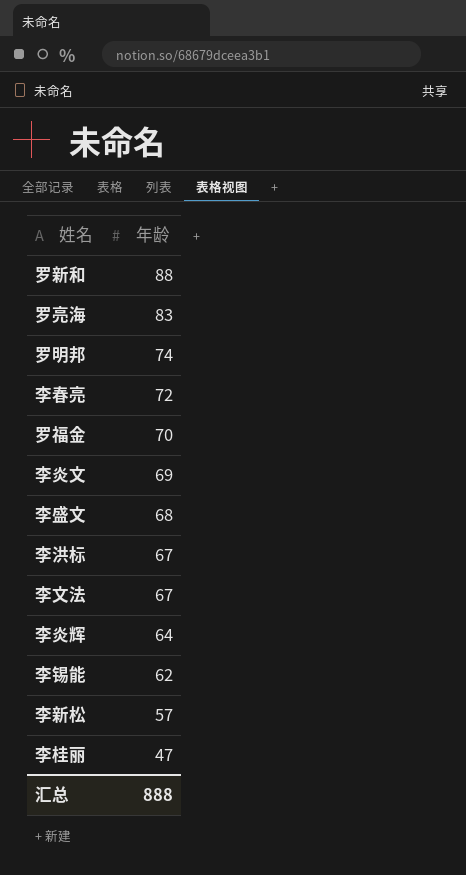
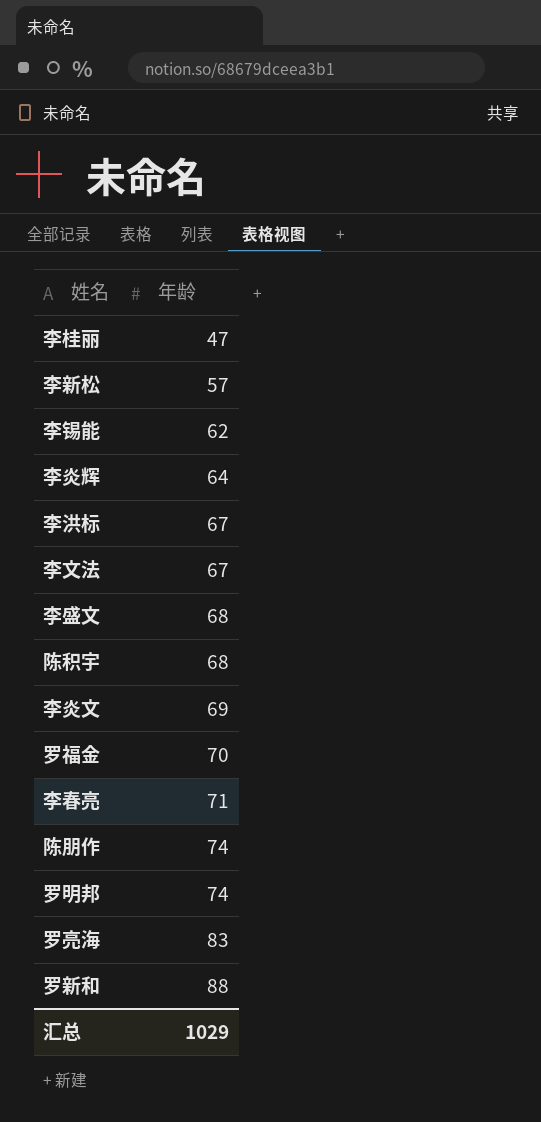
row order: 年龄 descending -> 年龄 ascending
row 陈积宇: none -> 68
李春亮 | 年龄: 72 -> 71
row 陈朋作: none -> 74
汇总 | 年龄: 888 -> 1029

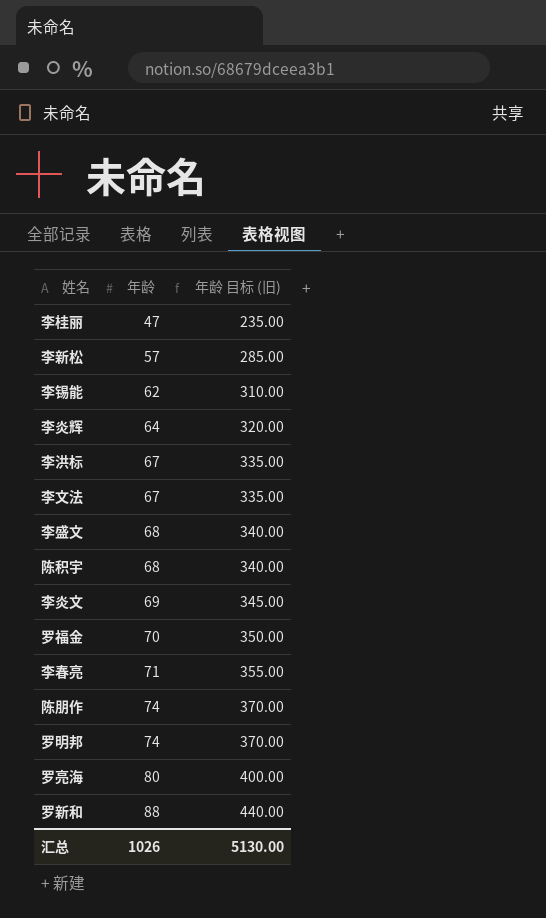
column 年龄 目标 (旧) | formula: none -> [年龄] * 5
罗亮海 | 年龄: 83 -> 80
汇总 | 年龄: 1029 -> 1026

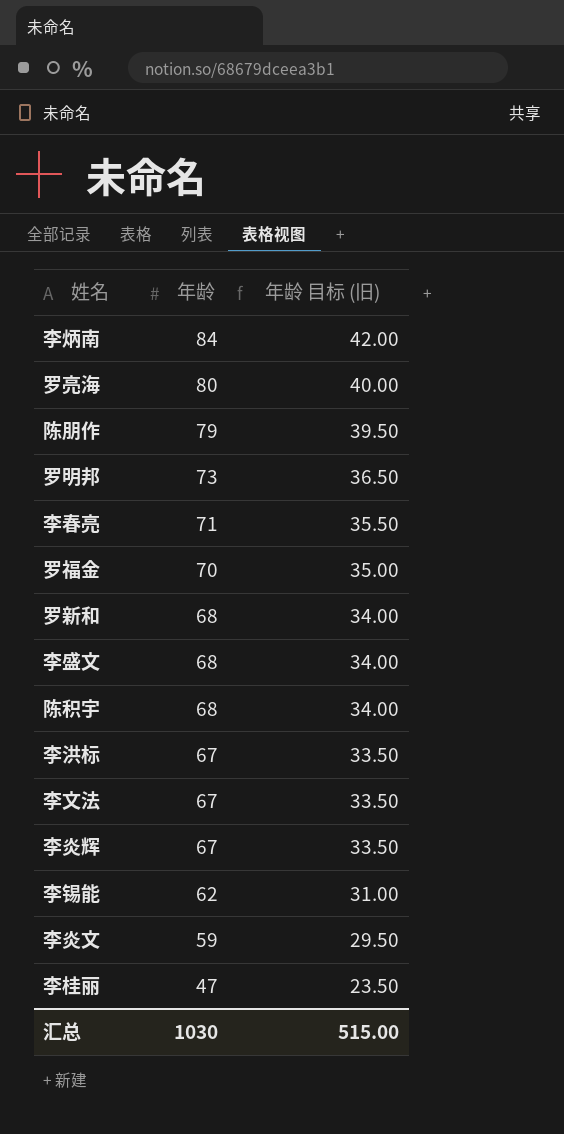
row order: 年龄 ascending -> 年龄 descending
column 年龄 目标 (旧) | formula: [年龄] * 5 -> [年龄] * 0.5
row 李新松: 57 | 285.00 -> none
row 李炳南: none -> 84 | 42.00
陈朋作 | 年龄: 74 -> 79
罗明邦 | 年龄: 74 -> 73
罗新和 | 年龄: 88 -> 68
李炎辉 | 年龄: 64 -> 67
李炎文 | 年龄: 69 -> 59
汇总 | 年龄: 1026 -> 1030
汇总 | 年龄 目标 (旧): 5130.00 -> 515.00

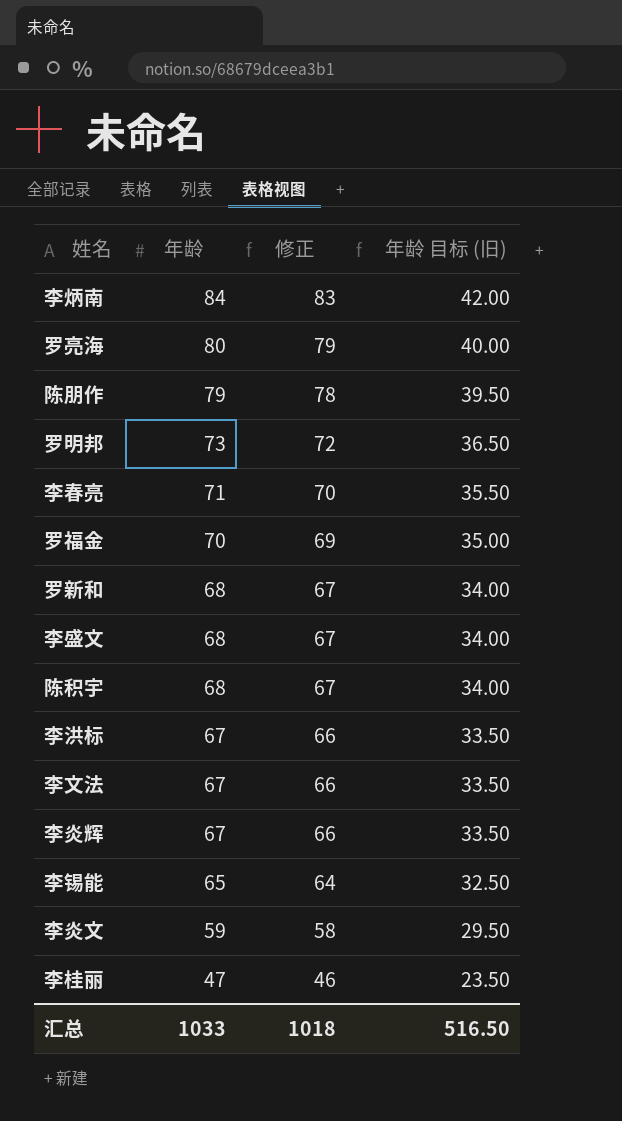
column 修正 | formula: none -> [年龄] - 1
李锡能 | 年龄: 62 -> 65
李锡能 | 年龄 目标 (旧): 31.00 -> 32.50
汇总 | 年龄: 1030 -> 1033
汇总 | 年龄 目标 (旧): 515.00 -> 516.50

